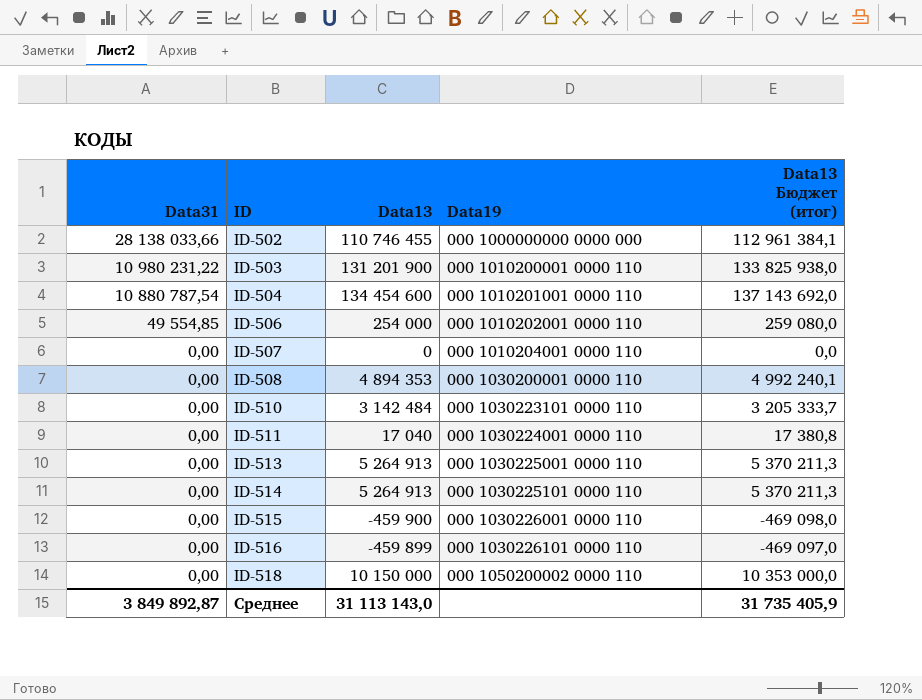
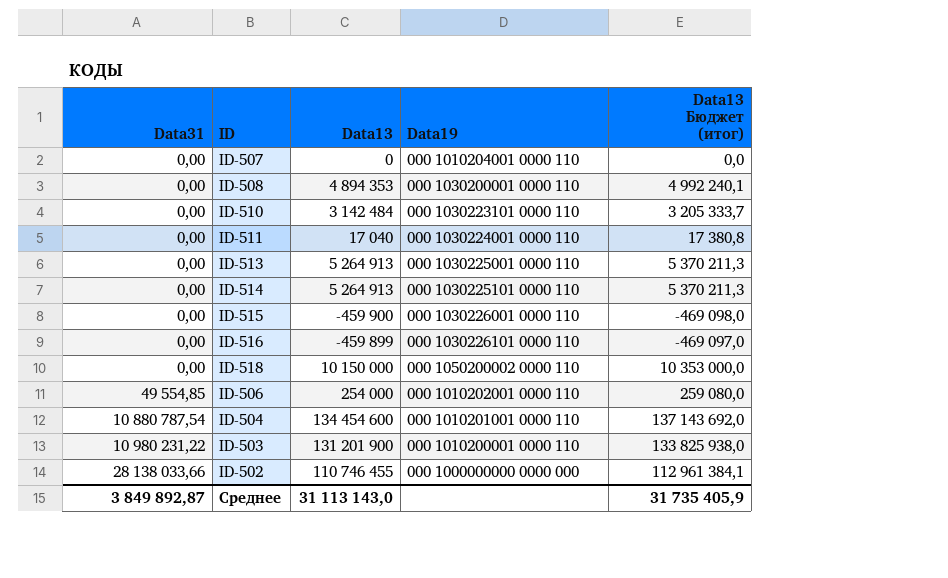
row order: Data31 descending -> Data31 ascending

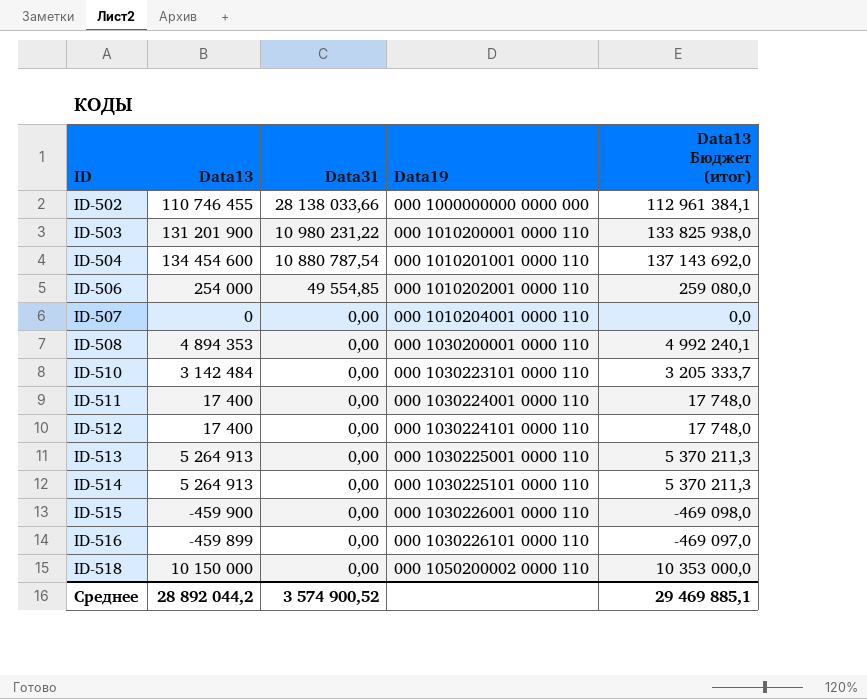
row order: Data31 ascending -> ID ascending
column Data31 | position: 1 -> 3
ID-511 | Data13: 17 040 -> 17 400
ID-511 | Data13 Бюджет (итог): 17 380,8 -> 17 748,0
row ID-512: none -> 17 400 | 0,00 | 000 1030224101 0000 110 | 17 748,0
Среднее | Data13: 31 113 143,0 -> 28 892 044,2
Среднее | Data31: 3 849 892,87 -> 3 574 900,52
Среднее | Data13 Бюджет (итог): 31 735 405,9 -> 29 469 885,1

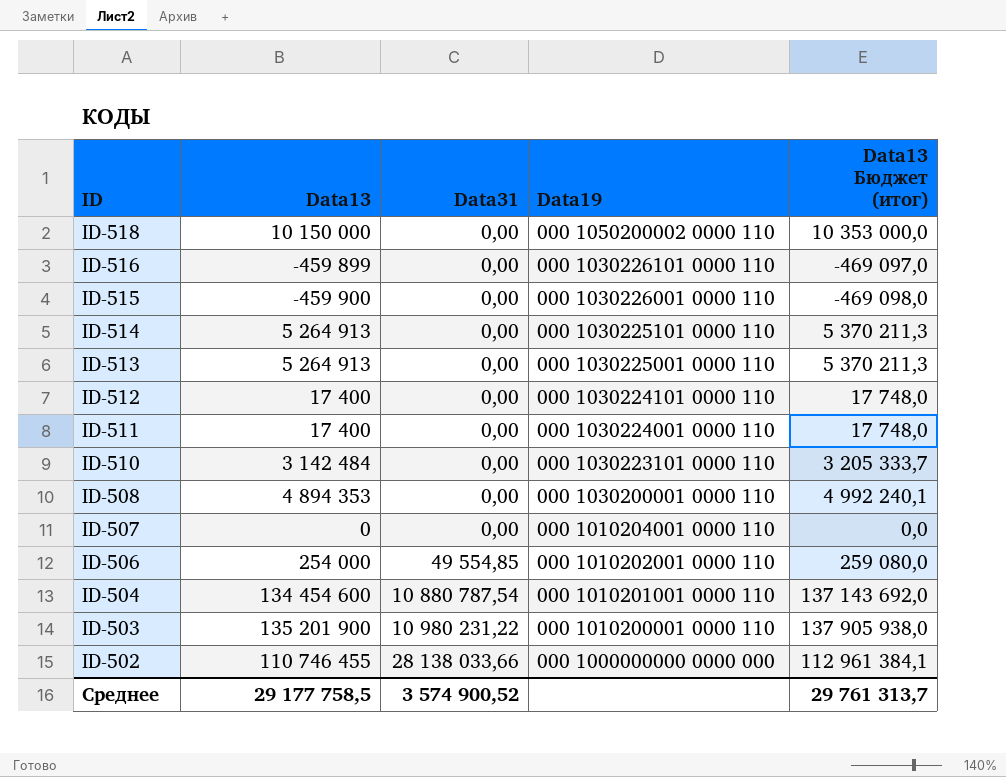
row order: ID ascending -> ID descending
ID-503 | Data13: 131 201 900 -> 135 201 900
ID-503 | Data13 Бюджет (итог): 133 825 938,0 -> 137 905 938,0
Среднее | Data13: 28 892 044,2 -> 29 177 758,5
Среднее | Data13 Бюджет (итог): 29 469 885,1 -> 29 761 313,7

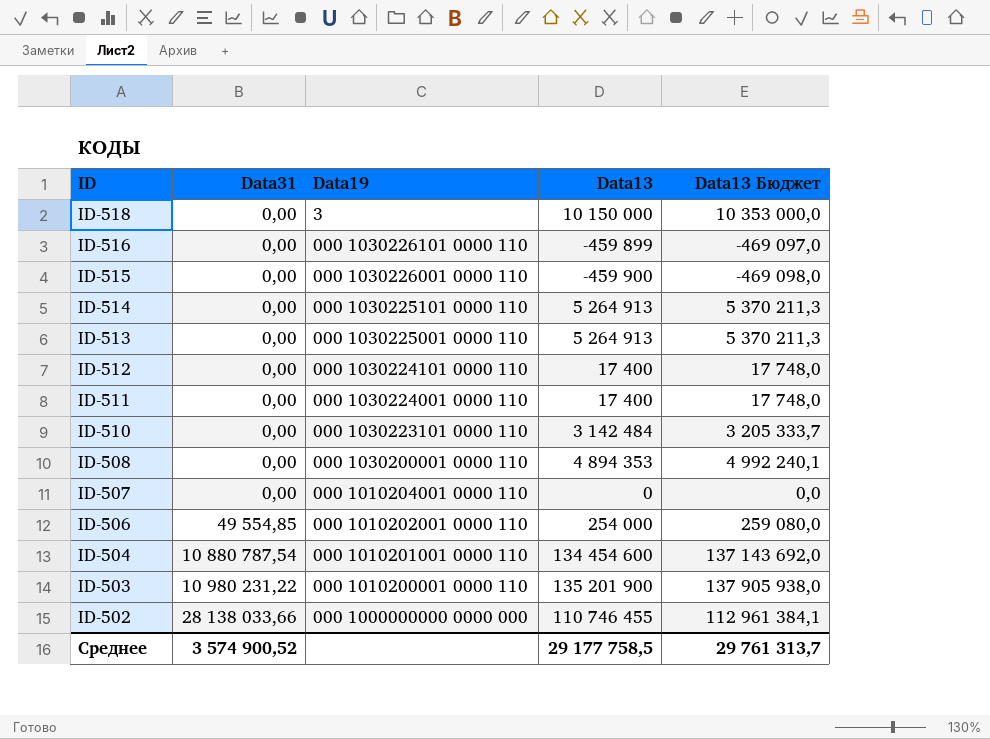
column Data13 | position: 2 -> 4
column name: Data13 Бюджет (итог) -> Data13 Бюджет
ID-518 | Data19: 000 1050200002 0000 110 -> 3

